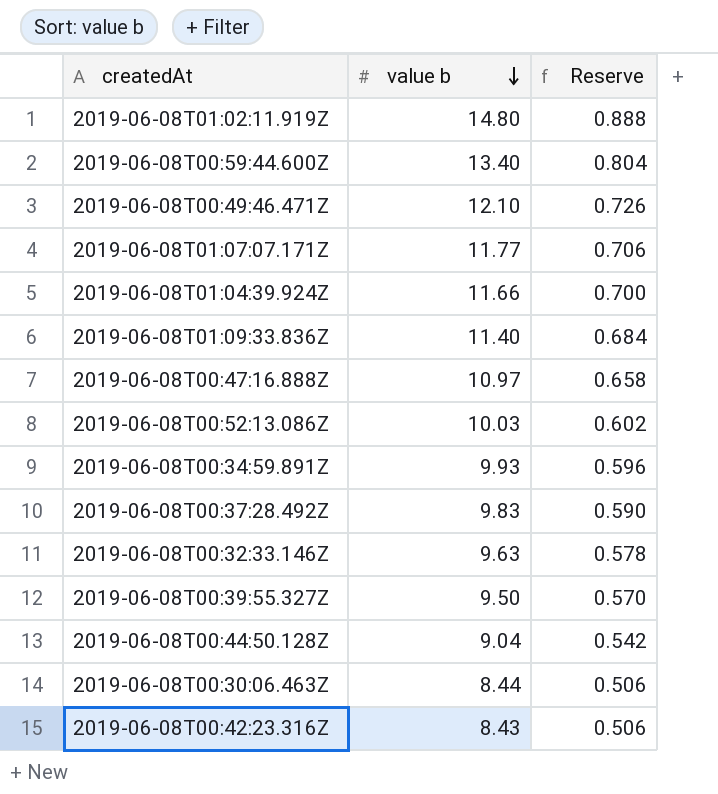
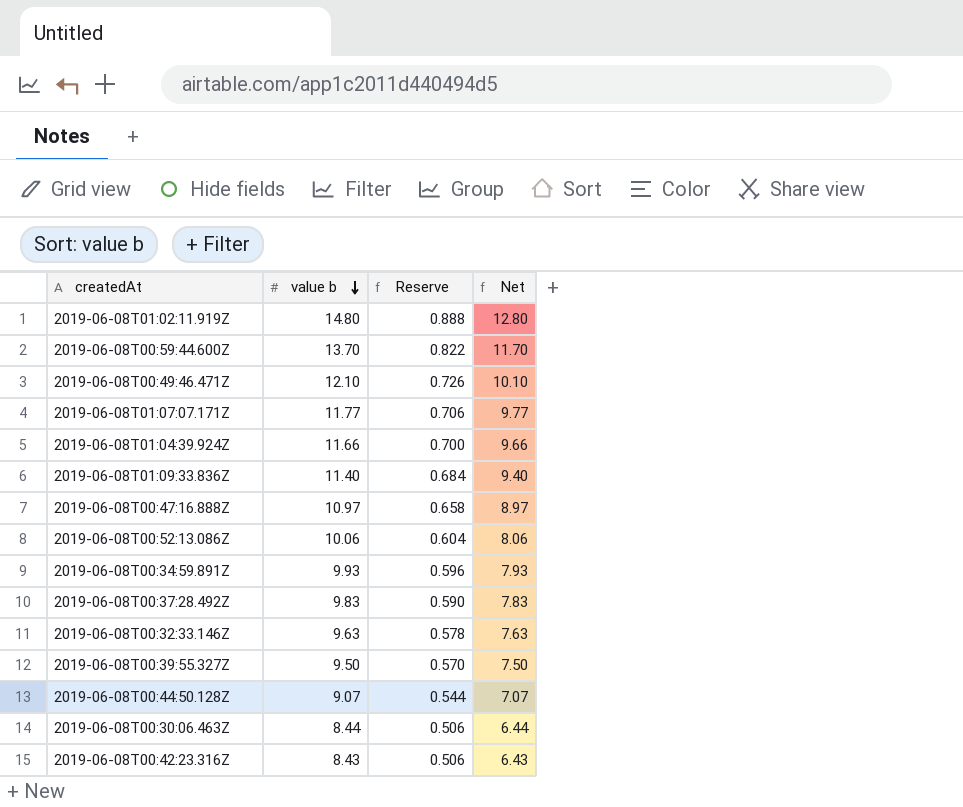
column Net | formula: none -> [value b] - 2
2019-06-08T00:59:44.600Z | value b: 13.40 -> 13.70
2019-06-08T00:59:44.600Z | Reserve: 0.804 -> 0.822
2019-06-08T00:52:13.086Z | value b: 10.03 -> 10.06
2019-06-08T00:52:13.086Z | Reserve: 0.602 -> 0.604
2019-06-08T00:44:50.128Z | value b: 9.04 -> 9.07
2019-06-08T00:44:50.128Z | Reserve: 0.542 -> 0.544

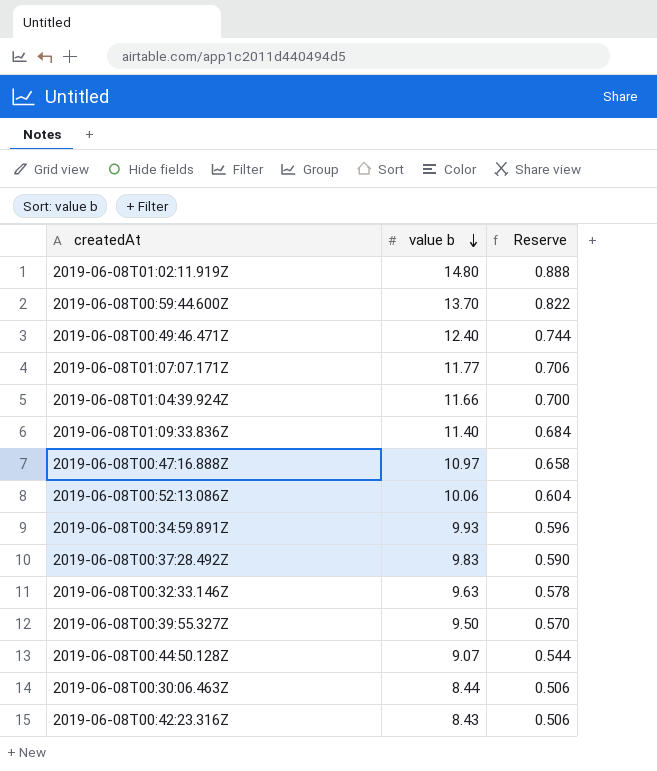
column Net | formula: [value b] - 2 -> none
2019-06-08T00:49:46.471Z | value b: 12.10 -> 12.40
2019-06-08T00:49:46.471Z | Reserve: 0.726 -> 0.744

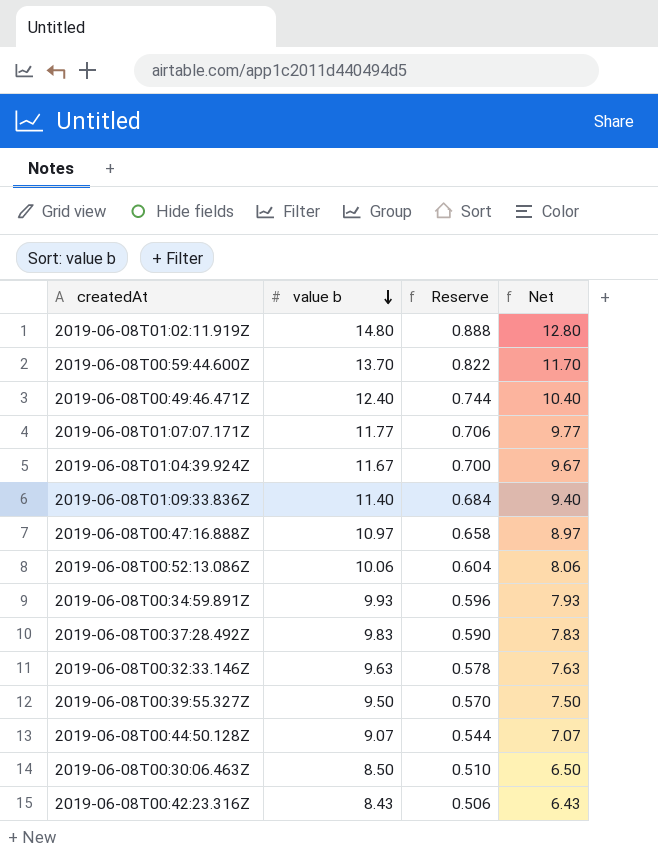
column Net | formula: none -> [value b] - 2
2019-06-08T01:04:39.924Z | value b: 11.66 -> 11.67
2019-06-08T00:30:06.463Z | value b: 8.44 -> 8.50
2019-06-08T00:30:06.463Z | Reserve: 0.506 -> 0.510

